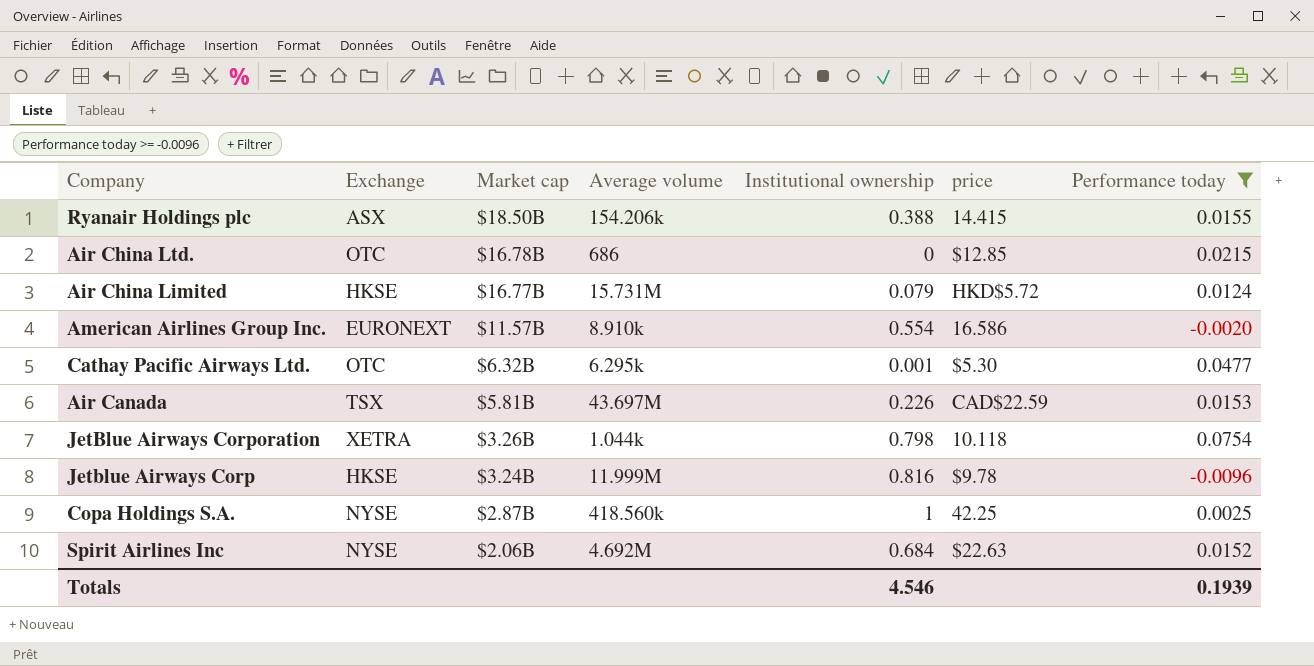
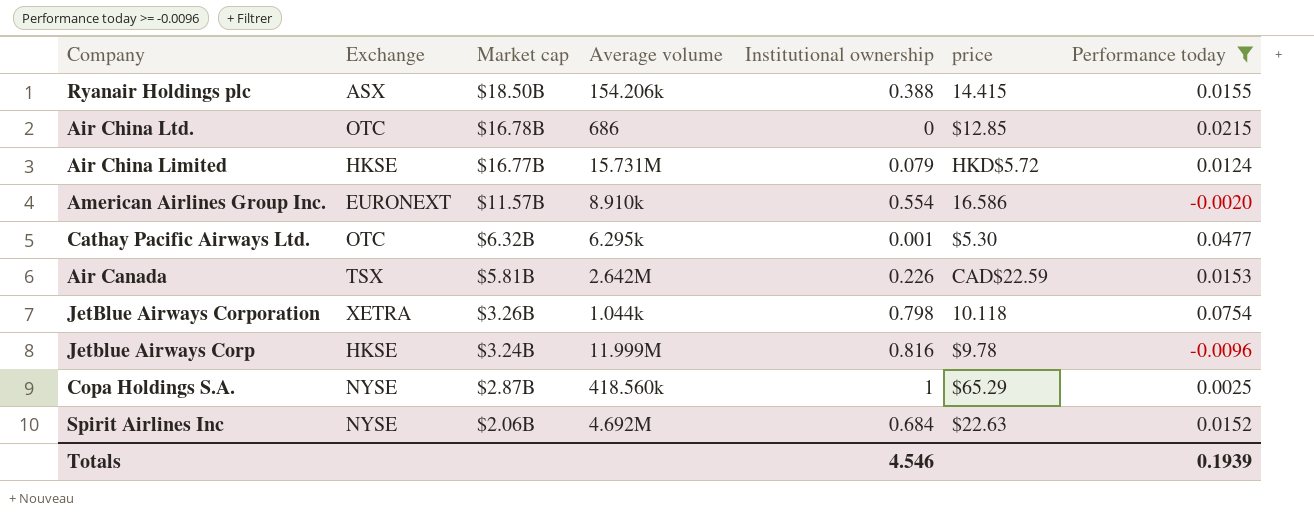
Air Canada | Average volume: 43.697M -> 2.642M
Copa Holdings S.A. | price: 42.25 -> $65.29

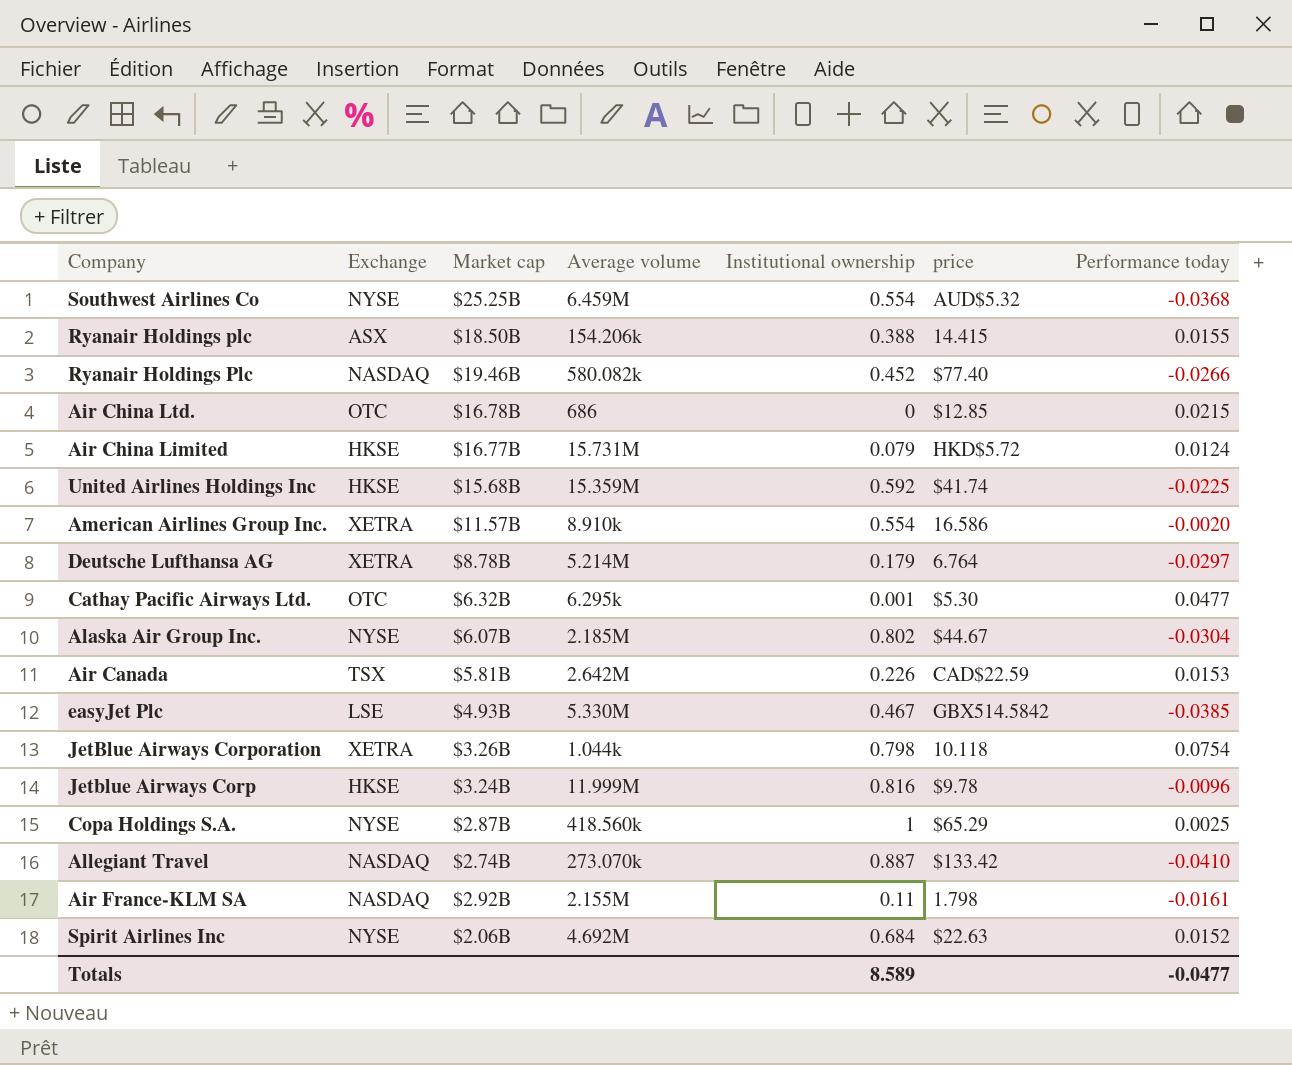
filter: Performance today >= -0.0096 -> none
American Airlines Group Inc. | Exchange: EURONEXT -> XETRA
Totals | Institutional ownership: 4.546 -> 8.589
Totals | Performance today: 0.1939 -> -0.0477

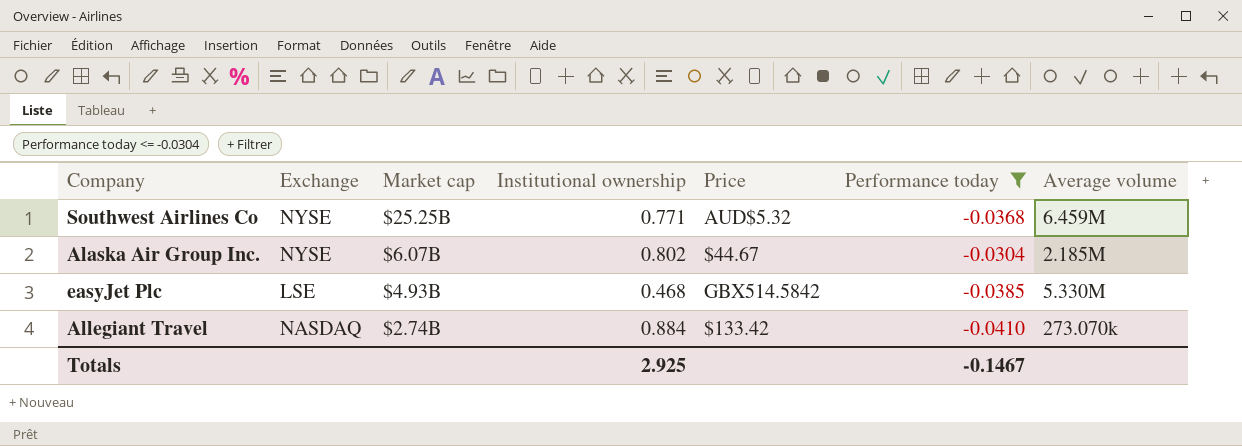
filter: none -> Performance today <= -0.0304
column name: price -> Price
column Average volume | position: 4 -> 7
Southwest Airlines Co | Institutional ownership: 0.554 -> 0.771
easyJet Plc | Institutional ownership: 0.467 -> 0.468
Allegiant Travel | Institutional ownership: 0.887 -> 0.884
Totals | Institutional ownership: 8.589 -> 2.925
Totals | Performance today: -0.0477 -> -0.1467

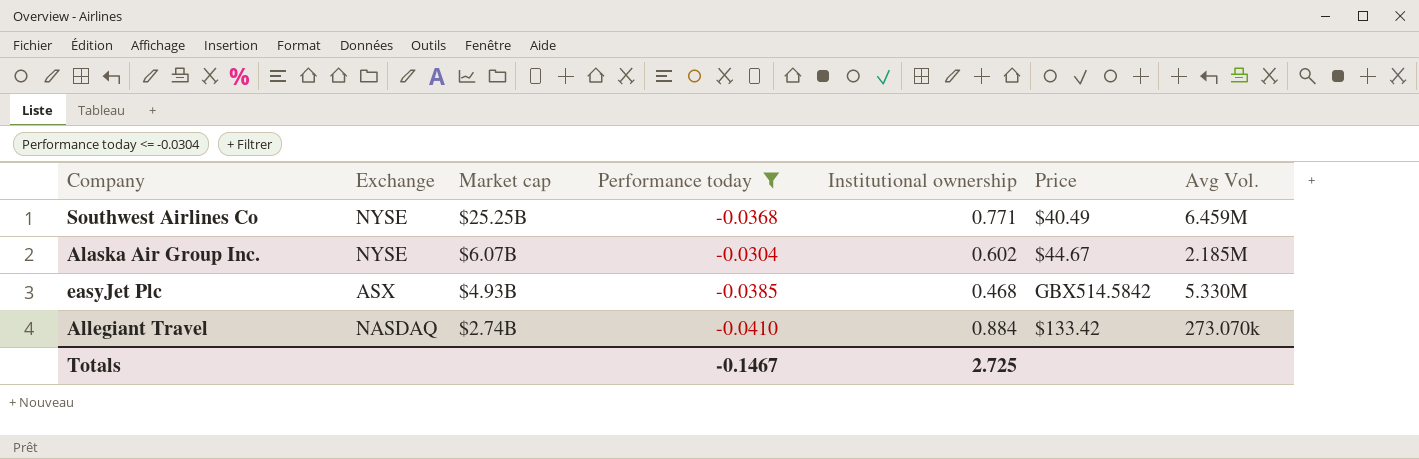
column Performance today | position: 6 -> 4
column name: Average volume -> Avg Vol.
Southwest Airlines Co | Price: AUD$5.32 -> $40.49
Alaska Air Group Inc. | Institutional ownership: 0.802 -> 0.602
easyJet Plc | Exchange: LSE -> ASX
Totals | Institutional ownership: 2.925 -> 2.725

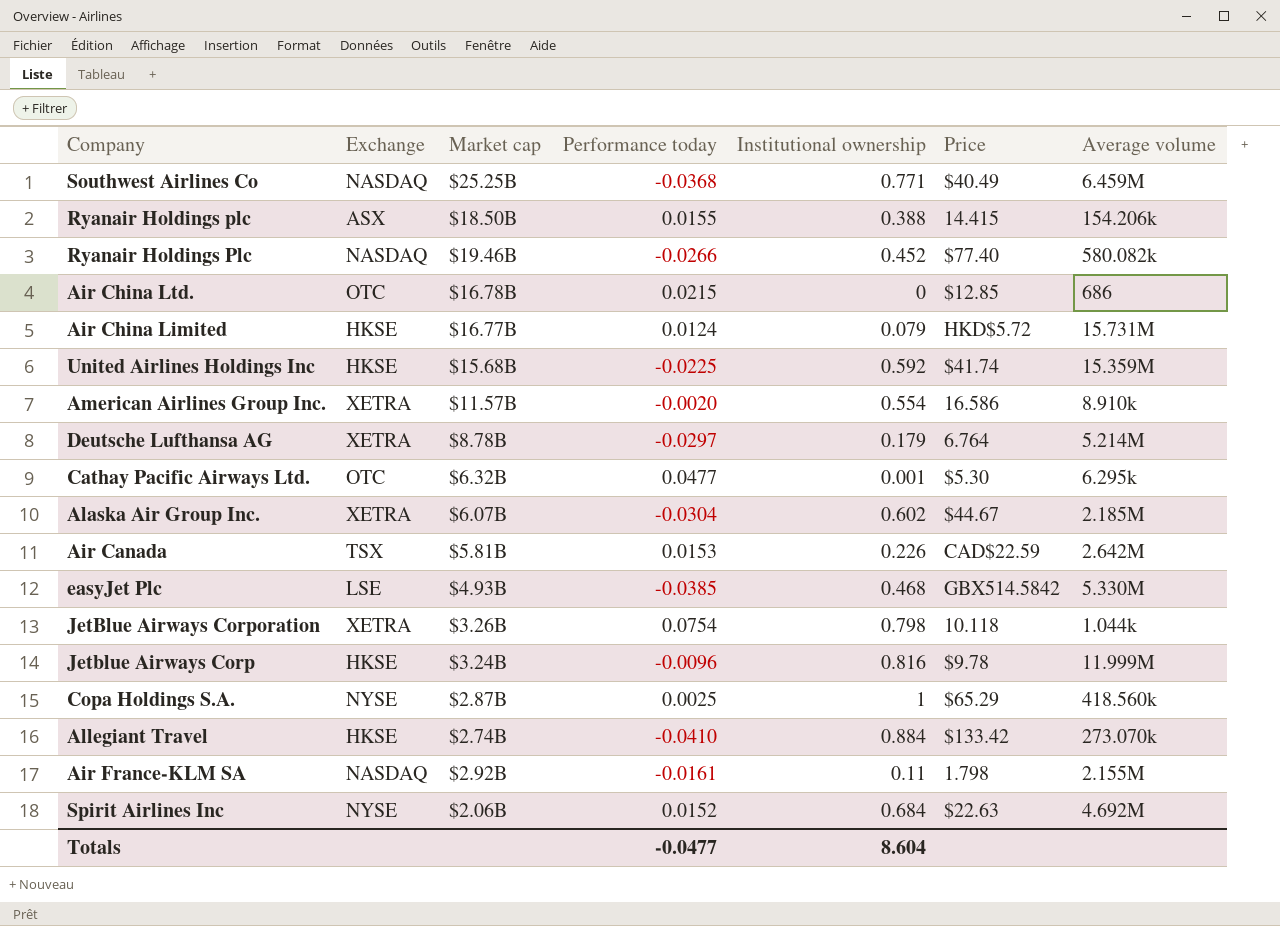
filter: Performance today <= -0.0304 -> none
column name: Avg Vol. -> Average volume
Southwest Airlines Co | Exchange: NYSE -> NASDAQ
Alaska Air Group Inc. | Exchange: NYSE -> XETRA
easyJet Plc | Exchange: ASX -> LSE
Allegiant Travel | Exchange: NASDAQ -> HKSE
Totals | Performance today: -0.1467 -> -0.0477
Totals | Institutional ownership: 2.725 -> 8.604

